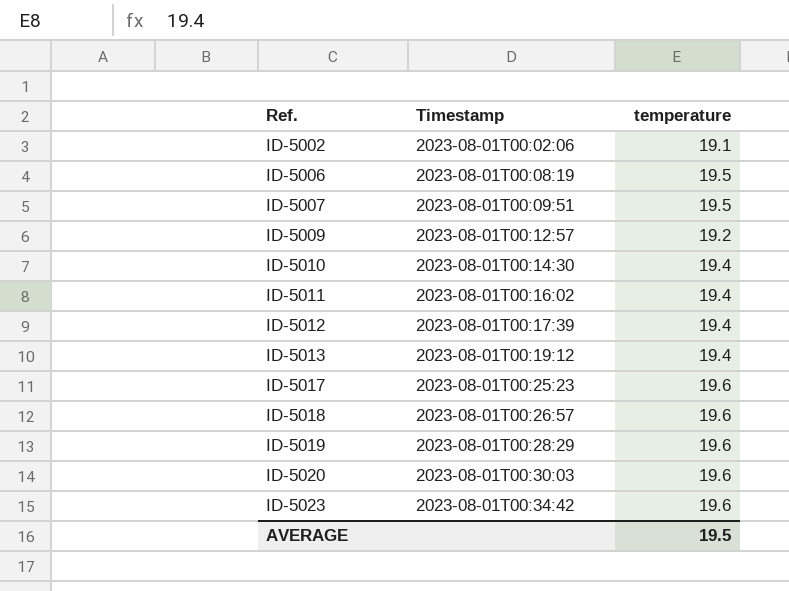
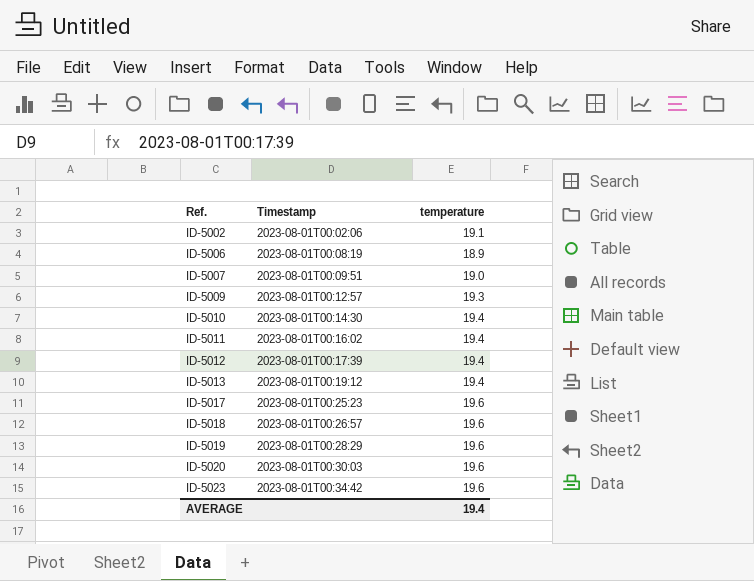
ID-5006 | temperature: 19.5 -> 18.9
ID-5007 | temperature: 19.5 -> 19.0
ID-5009 | temperature: 19.2 -> 19.3
AVERAGE | temperature: 19.5 -> 19.4

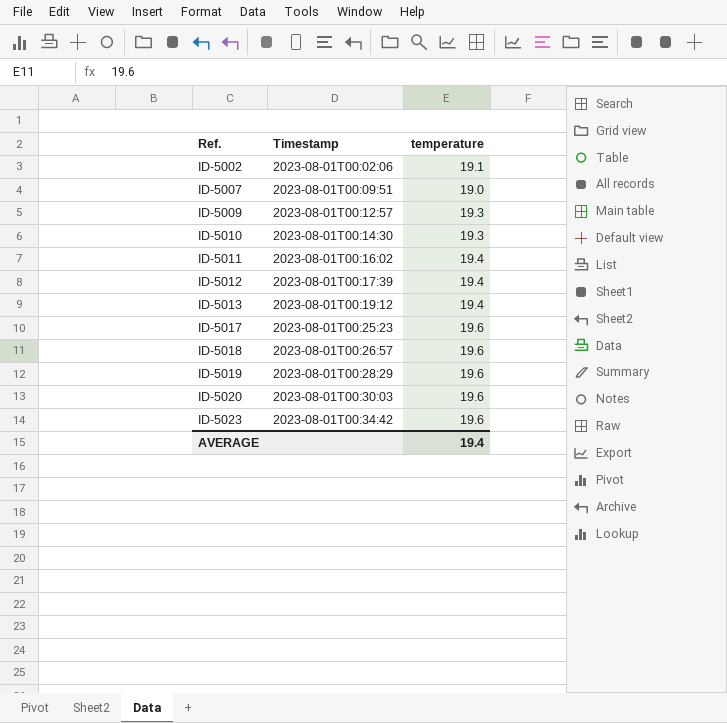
row ID-5006: 2023-08-01T00:08:19 | 18.9 -> none
ID-5010 | temperature: 19.4 -> 19.3

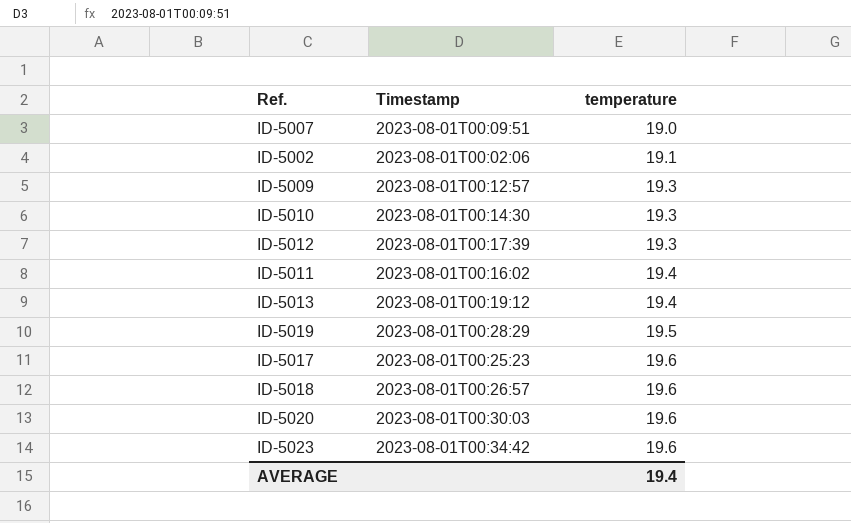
row order: Ref. ascending -> temperature ascending
ID-5012 | temperature: 19.4 -> 19.3
ID-5019 | temperature: 19.6 -> 19.5

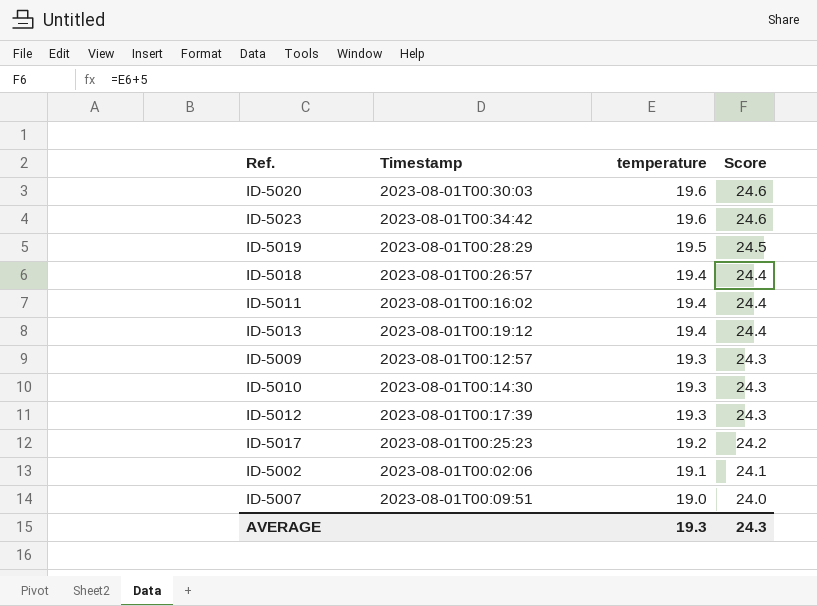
row order: temperature ascending -> temperature descending
column Score | formula: none -> [temperature] + 5
ID-5018 | temperature: 19.6 -> 19.4
ID-5017 | temperature: 19.6 -> 19.2
AVERAGE | temperature: 19.4 -> 19.3

